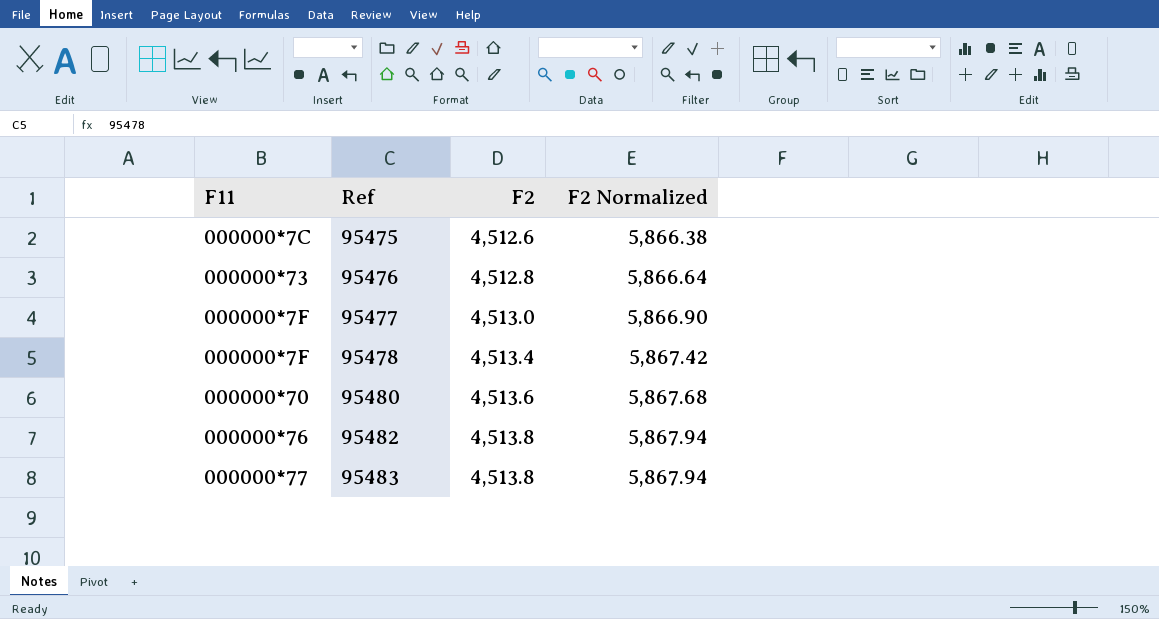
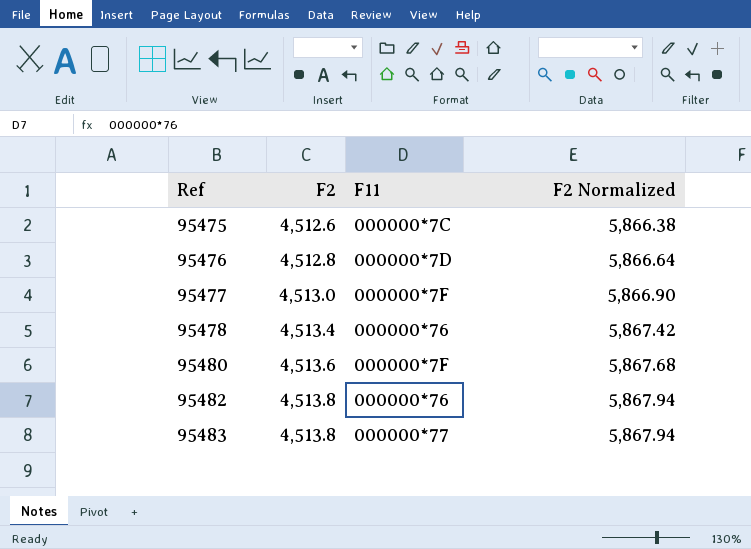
column F11 | position: 1 -> 3
95476 | F11: 000000*73 -> 000000*7D
95478 | F11: 000000*7F -> 000000*76
95480 | F11: 000000*70 -> 000000*7F

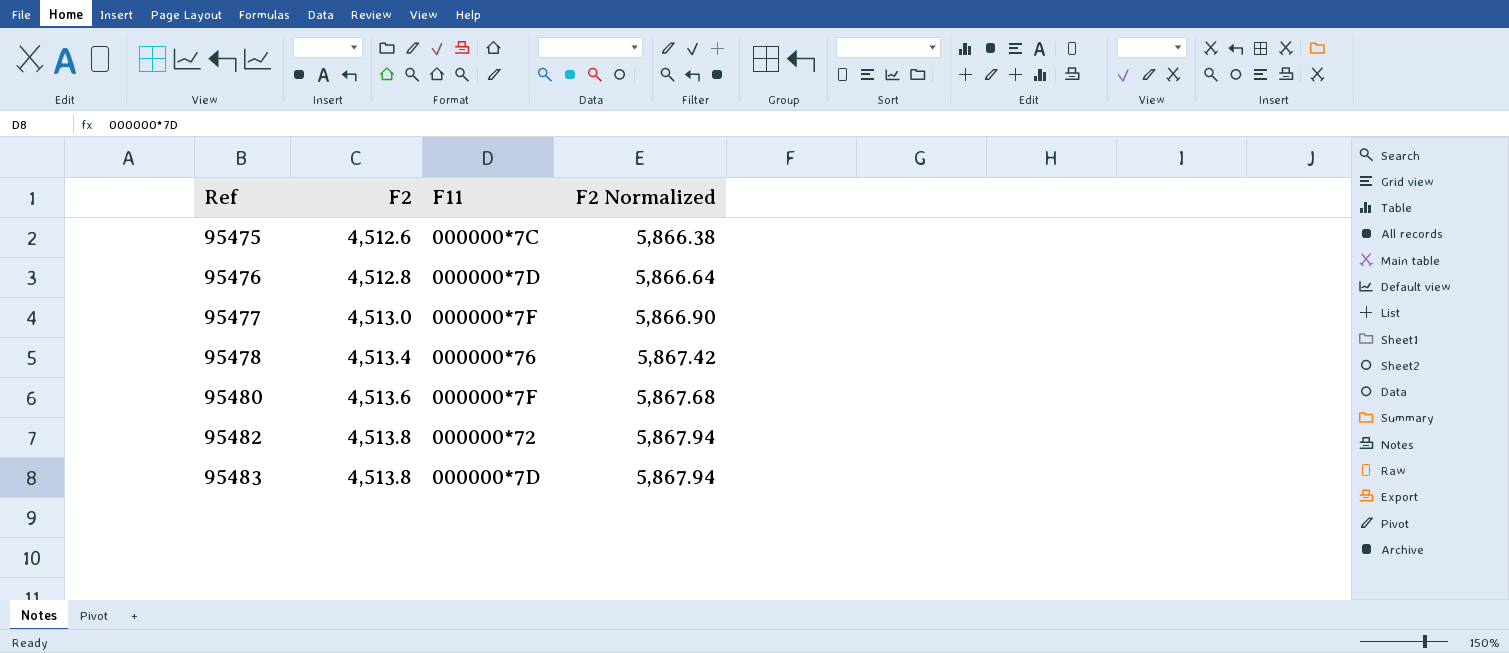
95482 | F11: 000000*76 -> 000000*72
95483 | F11: 000000*77 -> 000000*7D

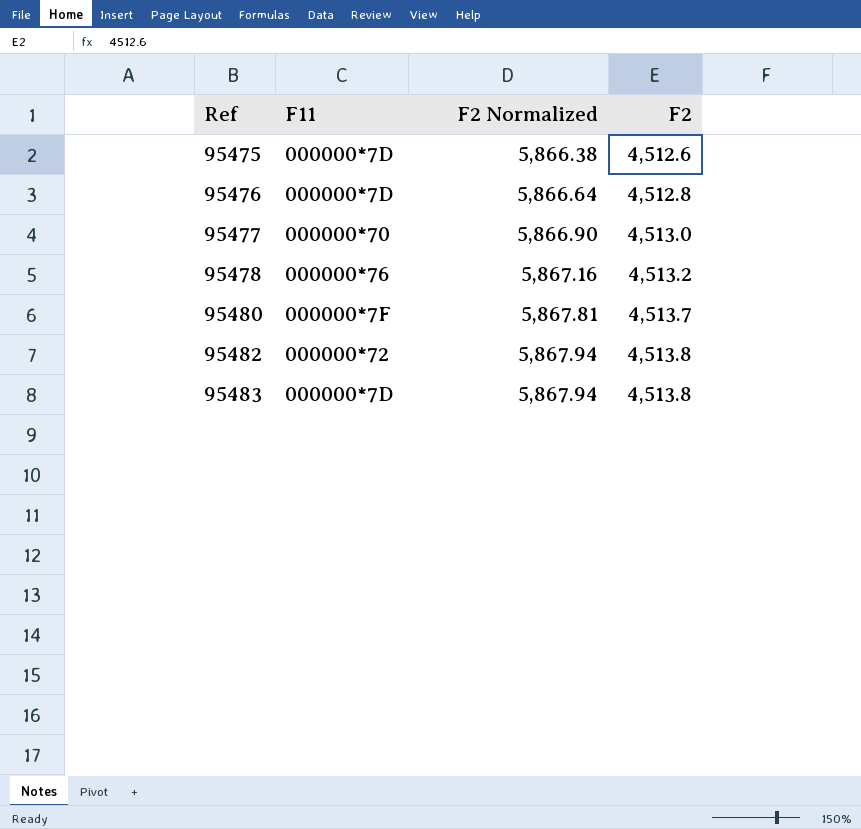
column F2 | position: 2 -> 4
95475 | F11: 000000*7C -> 000000*7D
95477 | F11: 000000*7F -> 000000*70
95478 | F2 Normalized: 5,867.42 -> 5,867.16
95478 | F2: 4,513.4 -> 4,513.2
95480 | F2 Normalized: 5,867.68 -> 5,867.81
95480 | F2: 4,513.6 -> 4,513.7

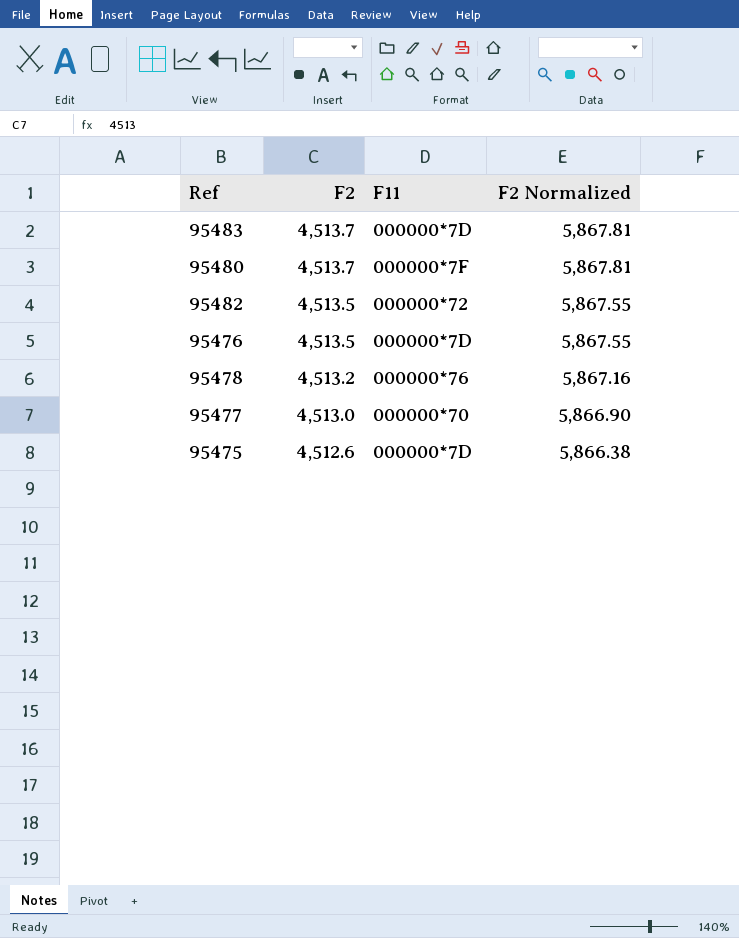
row order: Ref ascending -> F2 descending
column F2 | position: 4 -> 2
95483 | F2: 4,513.8 -> 4,513.7
95483 | F2 Normalized: 5,867.94 -> 5,867.81
95482 | F2: 4,513.8 -> 4,513.5
95482 | F2 Normalized: 5,867.94 -> 5,867.55
95476 | F2: 4,512.8 -> 4,513.5
95476 | F2 Normalized: 5,866.64 -> 5,867.55

